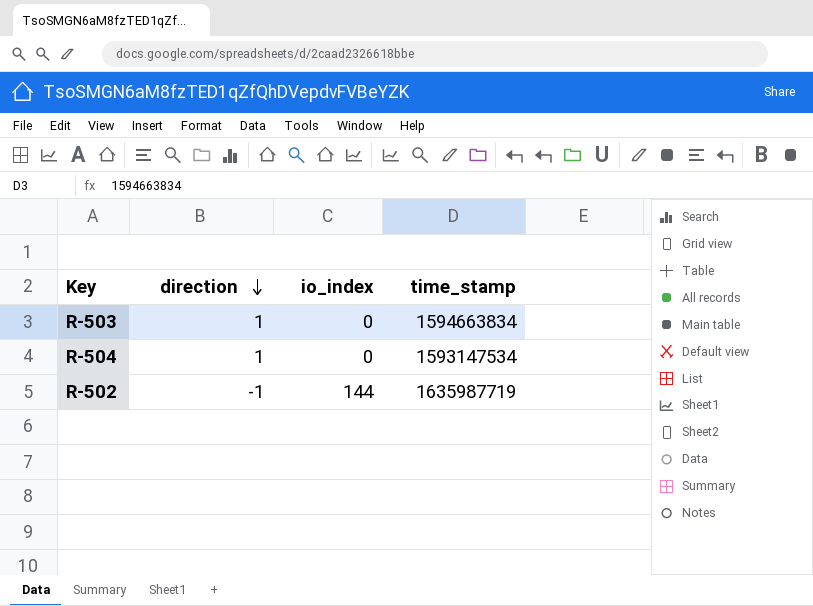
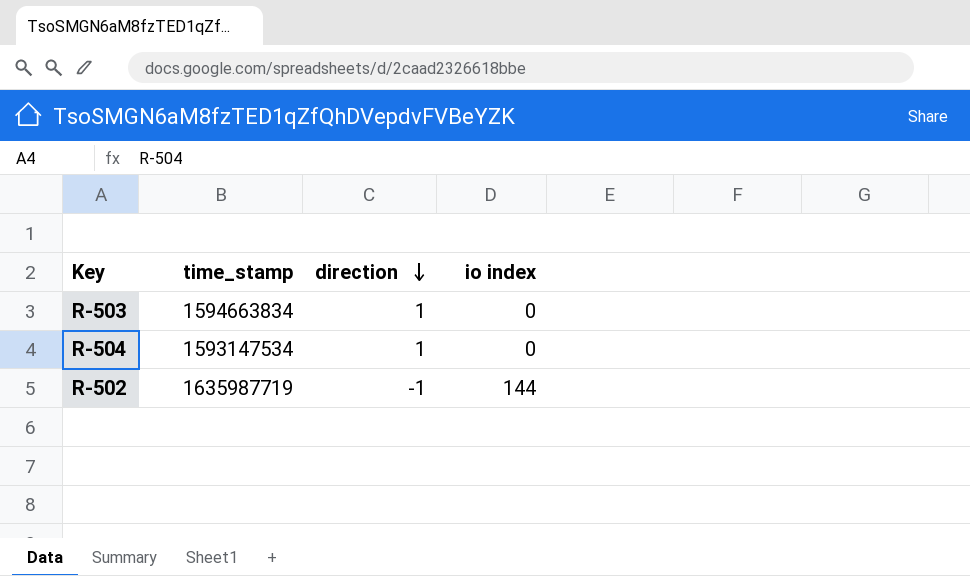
column time_stamp | position: 4 -> 2
column name: io_index -> io index

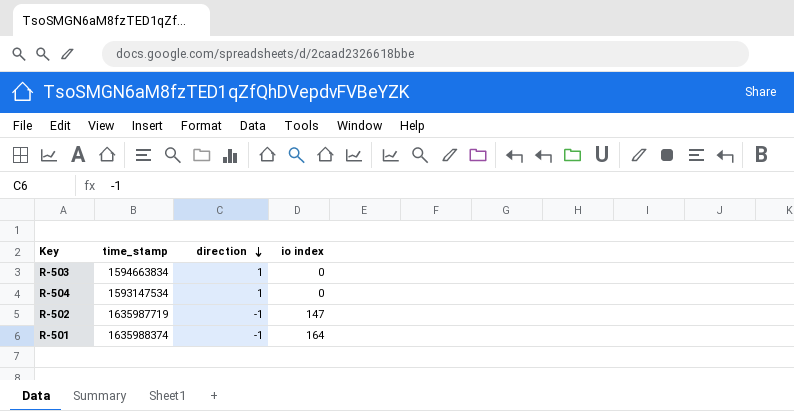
R-502 | io index: 144 -> 147
row R-501: none -> 1635988374 | -1 | 164

